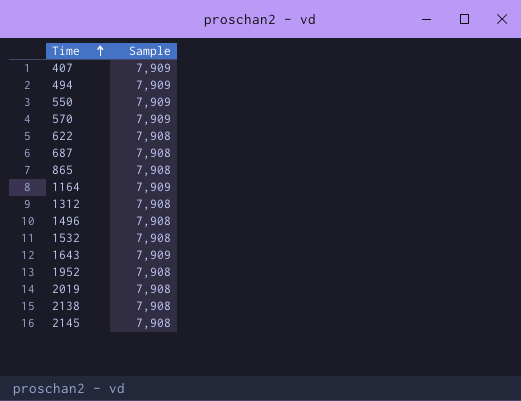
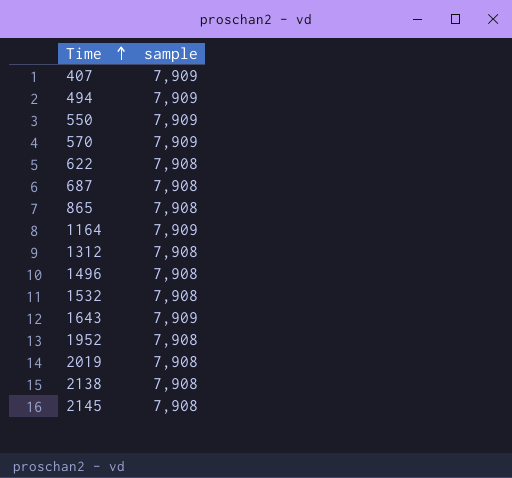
column name: Sample -> sample

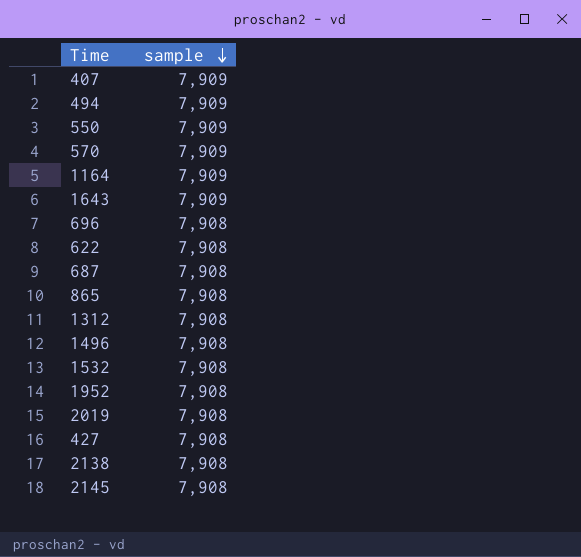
row order: Time ascending -> sample descending
row 696: none -> 7,908
row 427: none -> 7,908

